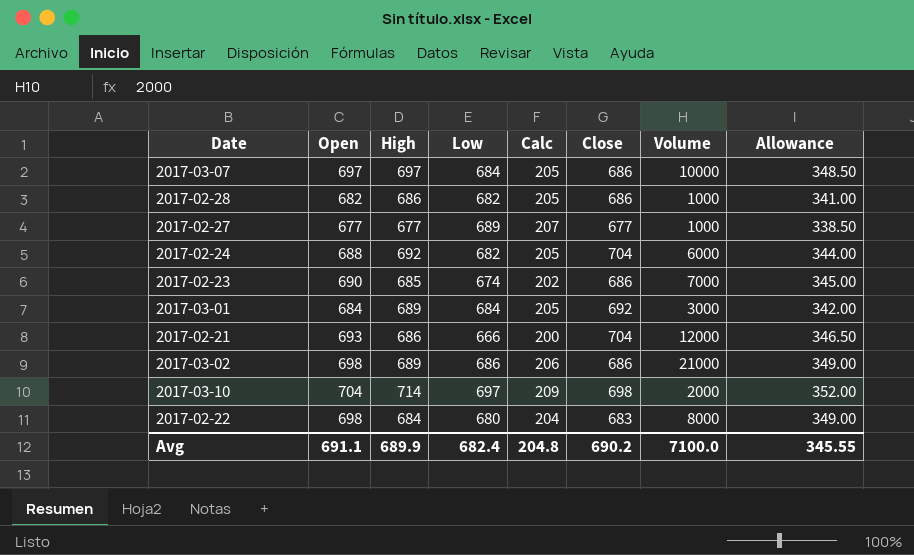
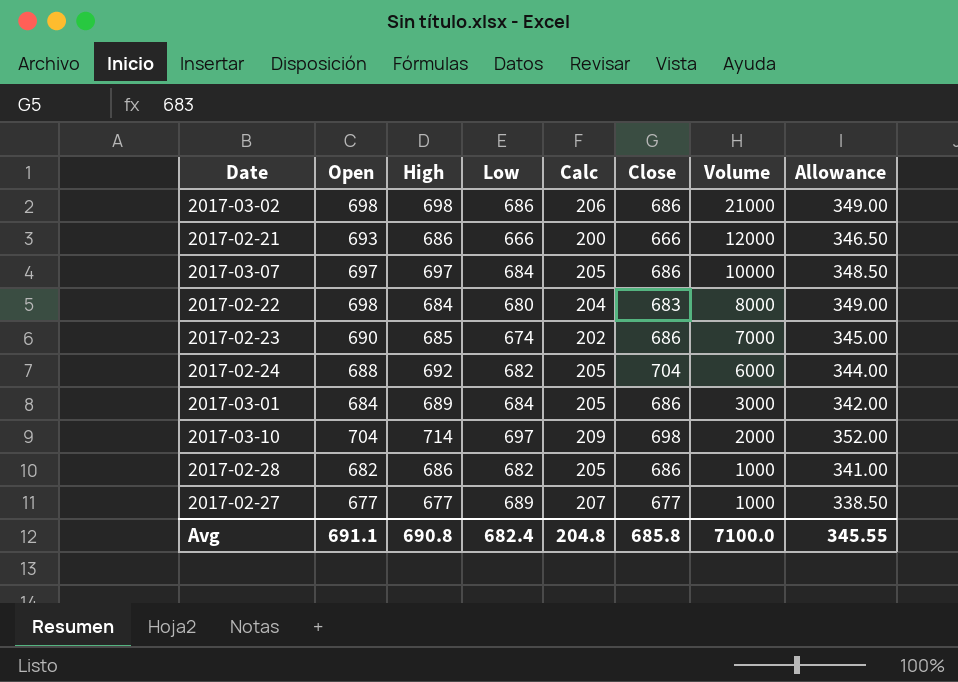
row order: none -> Volume descending
2017-03-02 | High: 689 -> 698
2017-02-21 | Close: 704 -> 666
2017-03-01 | Close: 692 -> 686
Avg | High: 689.9 -> 690.8
Avg | Close: 690.2 -> 685.8

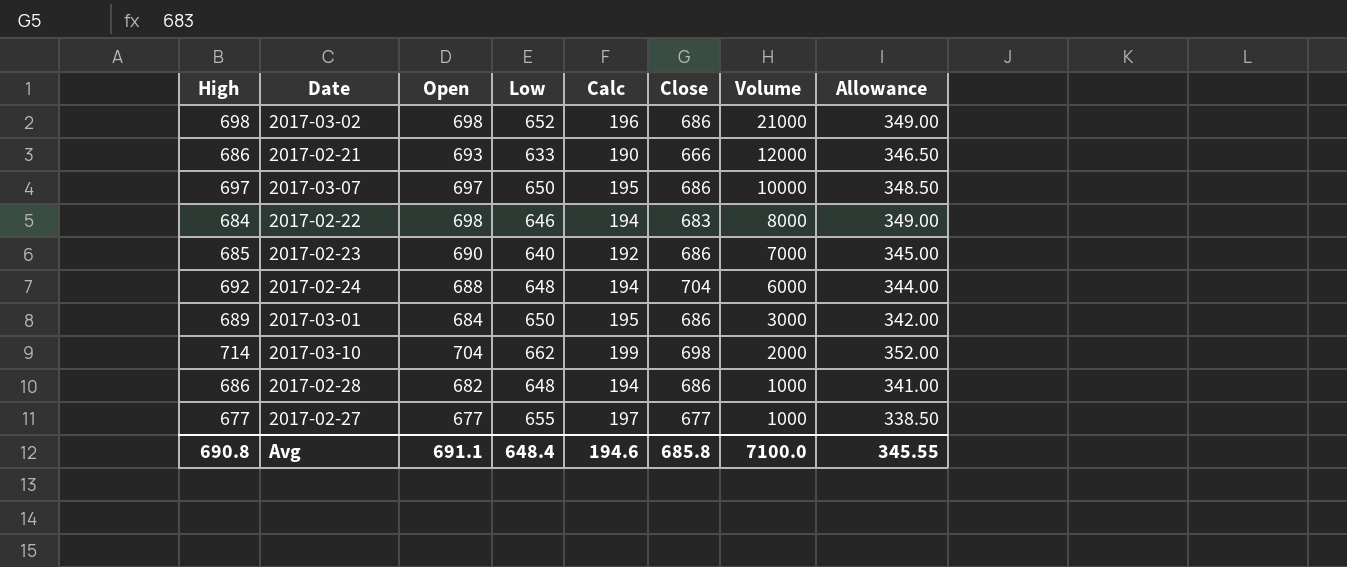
column High | position: 3 -> 1
2017-03-02 | Low: 686 -> 652
2017-03-02 | Calc: 206 -> 196
2017-02-21 | Low: 666 -> 633
2017-02-21 | Calc: 200 -> 190
2017-03-07 | Low: 684 -> 650
2017-03-07 | Calc: 205 -> 195
2017-02-22 | Low: 680 -> 646
2017-02-22 | Calc: 204 -> 194
2017-02-23 | Low: 674 -> 640
2017-02-23 | Calc: 202 -> 192
2017-02-24 | Low: 682 -> 648
2017-02-24 | Calc: 205 -> 194
2017-03-01 | Low: 684 -> 650
2017-03-01 | Calc: 205 -> 195
2017-03-10 | Low: 697 -> 662
2017-03-10 | Calc: 209 -> 199
2017-02-28 | Low: 682 -> 648
2017-02-28 | Calc: 205 -> 194
2017-02-27 | Low: 689 -> 655
2017-02-27 | Calc: 207 -> 197
Avg | Low: 682.4 -> 648.4
Avg | Calc: 204.8 -> 194.6

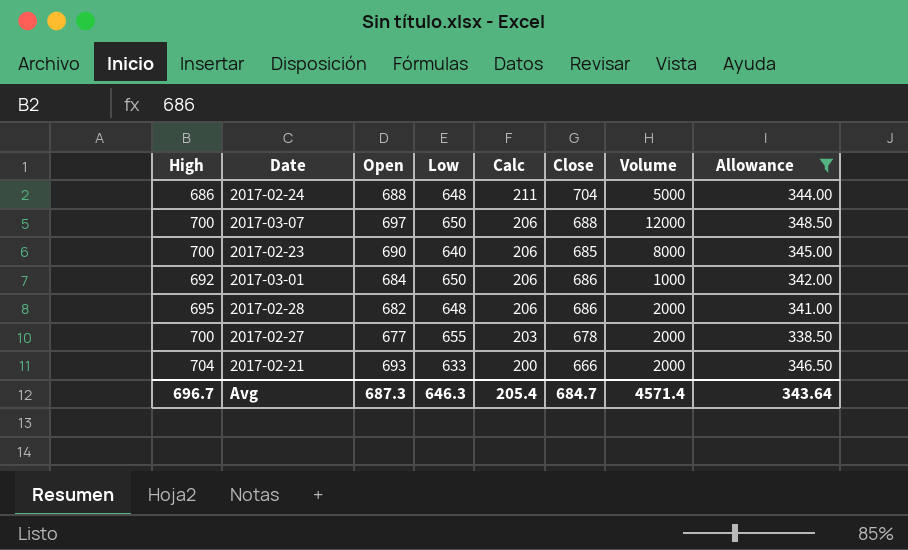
filter: none -> Allowance <= 348.50
row order: Volume descending -> Calc descending
column Calc | formula: [Low] * 0.3 -> [Close] * 0.3
2017-02-24 | High: 692 -> 686
2017-02-24 | Volume: 6000 -> 5000
2017-03-07 | High: 697 -> 700
2017-03-07 | Close: 686 -> 688
2017-03-07 | Volume: 10000 -> 12000
2017-02-23 | High: 685 -> 700
2017-02-23 | Close: 686 -> 685
2017-02-23 | Volume: 7000 -> 8000
2017-03-01 | High: 689 -> 692
2017-03-01 | Volume: 3000 -> 1000
2017-02-28 | High: 686 -> 695
2017-02-28 | Volume: 1000 -> 2000
2017-02-27 | High: 677 -> 700
2017-02-27 | Close: 677 -> 678
2017-02-27 | Volume: 1000 -> 2000
2017-02-21 | High: 686 -> 704
2017-02-21 | Volume: 12000 -> 2000
Avg | High: 690.8 -> 696.7
Avg | Open: 691.1 -> 687.3
Avg | Low: 648.4 -> 646.3
Avg | Calc: 194.6 -> 205.4
Avg | Close: 685.8 -> 684.7
Avg | Volume: 7100.0 -> 4571.4
Avg | Allowance: 345.55 -> 343.64

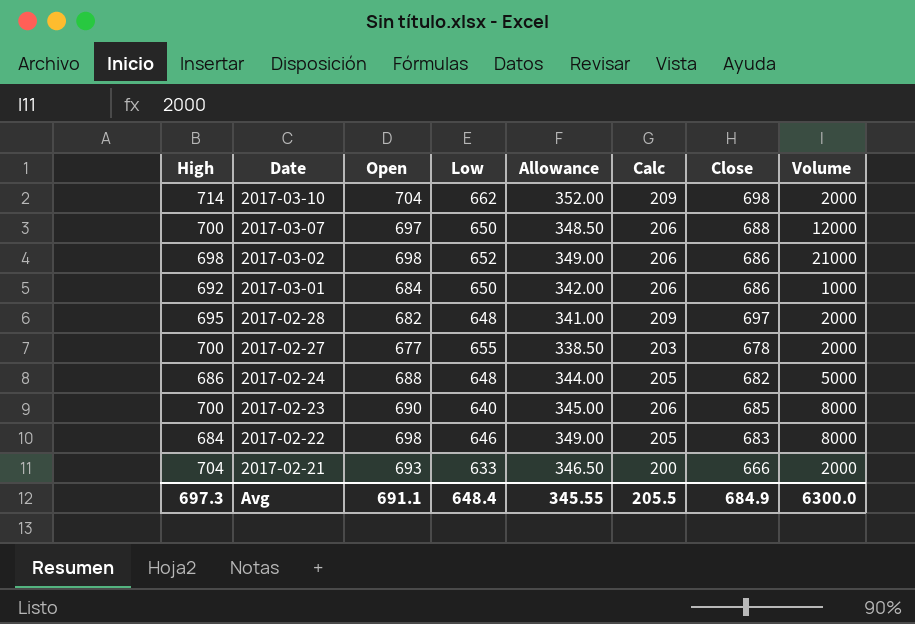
filter: Allowance <= 348.50 -> none
row order: Calc descending -> Date descending
column Allowance | position: 8 -> 5
2017-02-28 | Calc: 206 -> 209
2017-02-28 | Close: 686 -> 697
2017-02-24 | Calc: 211 -> 205
2017-02-24 | Close: 704 -> 682
Avg | High: 696.7 -> 697.3
Avg | Open: 687.3 -> 691.1
Avg | Low: 646.3 -> 648.4
Avg | Allowance: 343.64 -> 345.55
Avg | Calc: 205.4 -> 205.5
Avg | Close: 684.7 -> 684.9
Avg | Volume: 4571.4 -> 6300.0

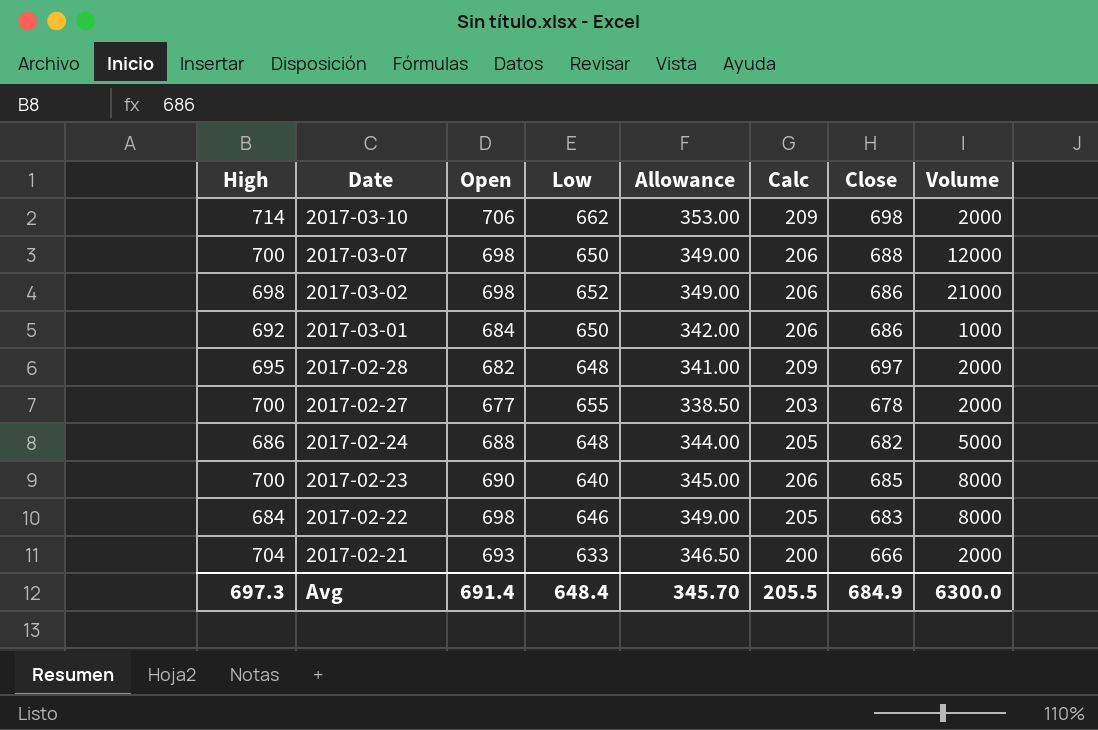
2017-03-10 | Open: 704 -> 706
2017-03-10 | Allowance: 352.00 -> 353.00
2017-03-07 | Open: 697 -> 698
2017-03-07 | Allowance: 348.50 -> 349.00
Avg | Open: 691.1 -> 691.4
Avg | Allowance: 345.55 -> 345.70

